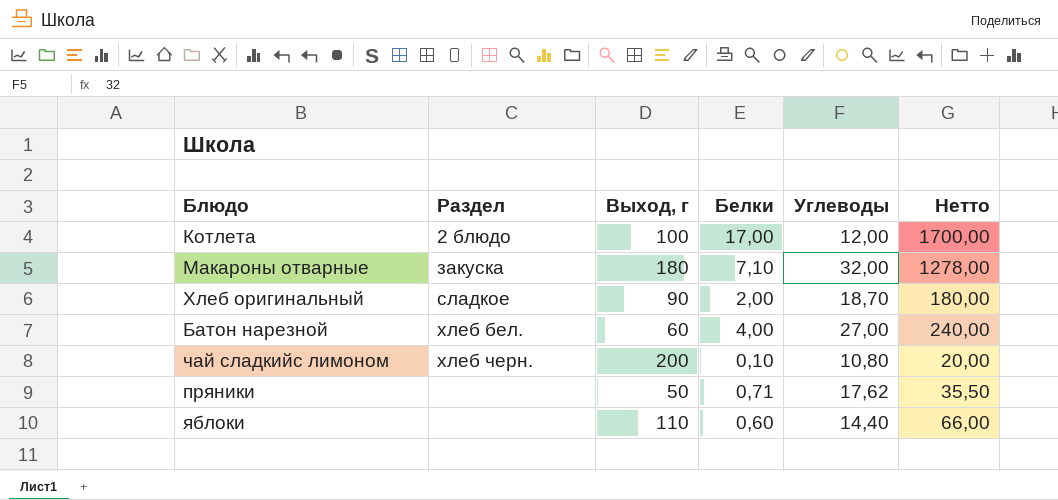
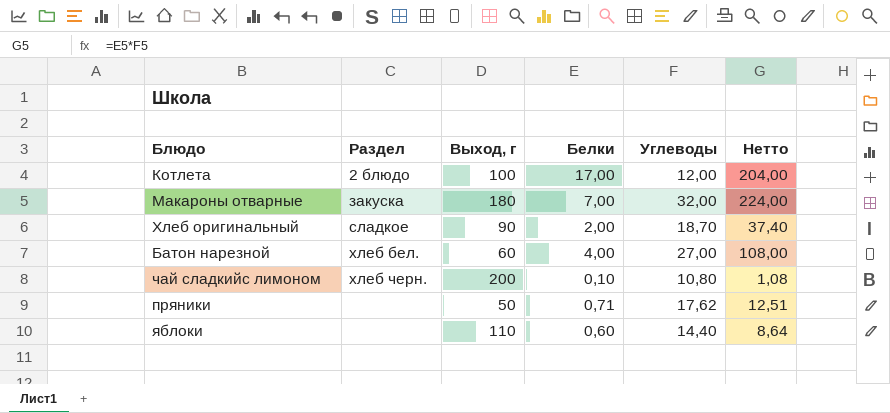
column Нетто | formula: [Выход, г] * [Белки] -> [Белки] * [Углеводы]
Макароны отварные | Белки: 7,10 -> 7,00

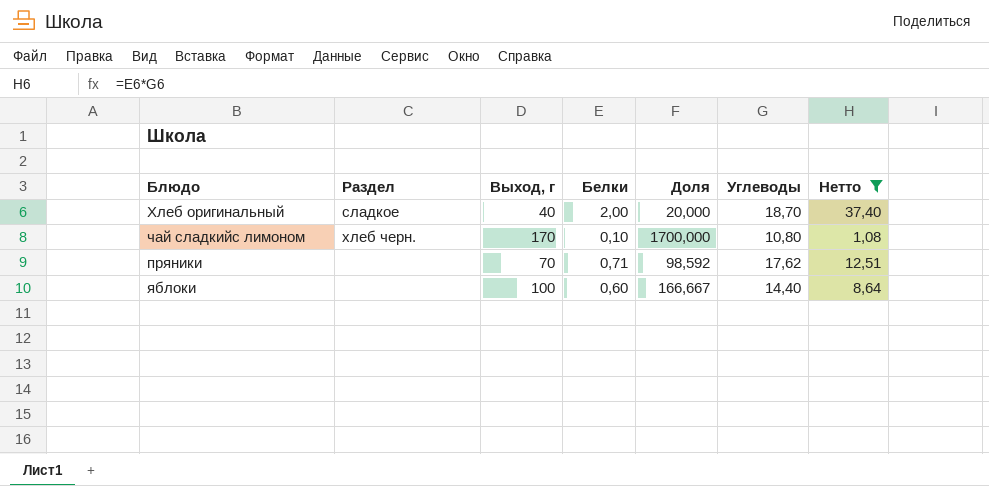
filter: none -> Нетто <= 37,40
column Доля | formula: none -> [Выход, г] / [Белки]
Хлеб оригинальный | Выход, г: 90 -> 40
чай сладкийс лимоном | Выход, г: 200 -> 170
пряники | Выход, г: 50 -> 70
яблоки | Выход, г: 110 -> 100

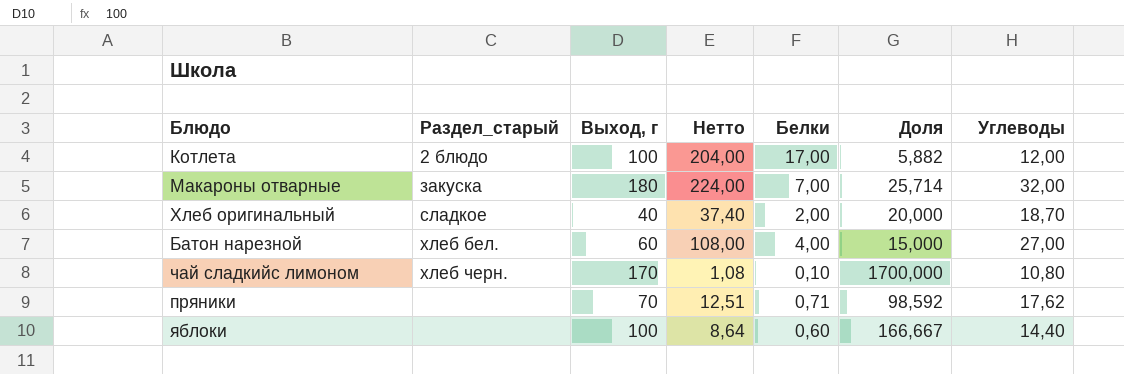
filter: Нетто <= 37,40 -> none
column name: Раздел -> Раздел_старый
column Нетто | position: 7 -> 4

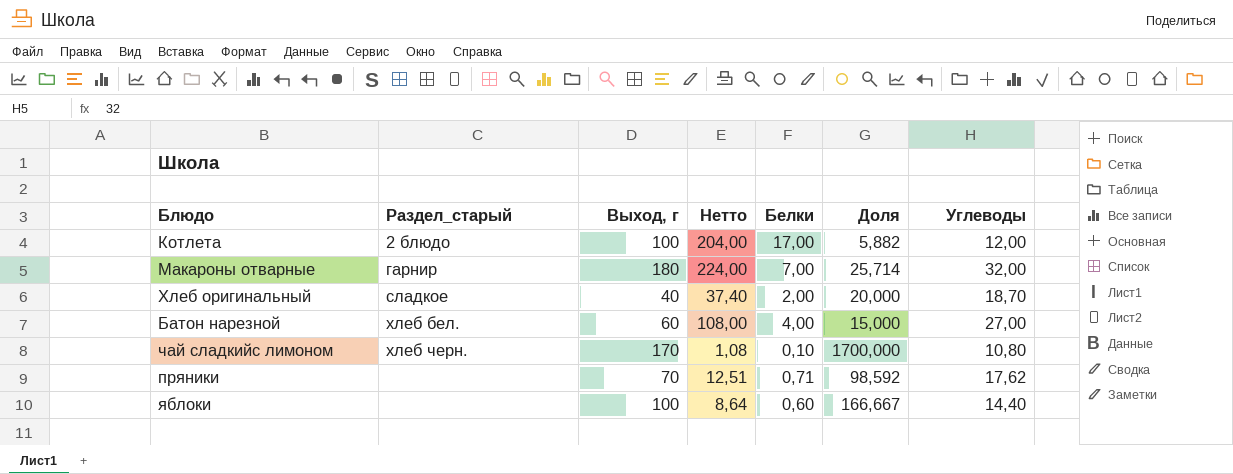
Макароны отварные | Раздел_старый: закуска -> гарнир

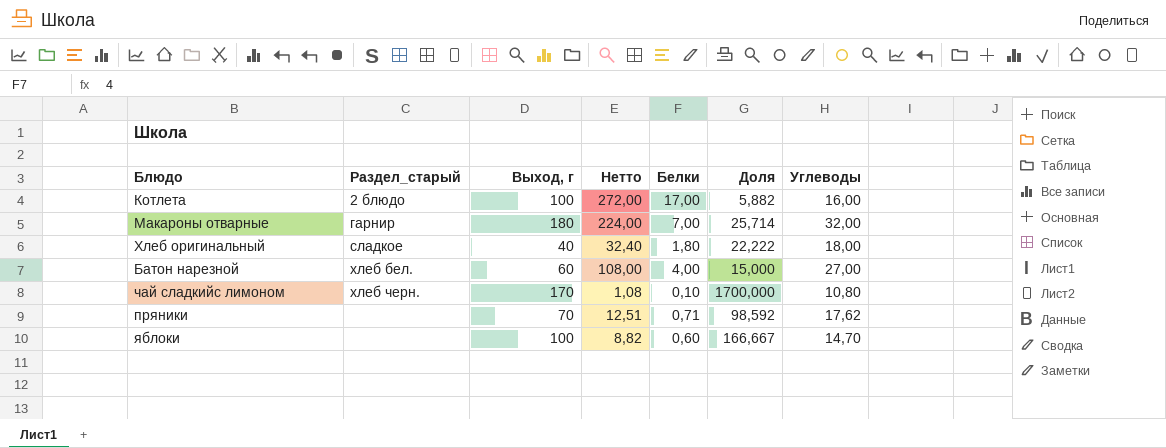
Котлета | Нетто: 204,00 -> 272,00
Котлета | Углеводы: 12,00 -> 16,00
Хлеб оригинальный | Нетто: 37,40 -> 32,40
Хлеб оригинальный | Белки: 2,00 -> 1,80
Хлеб оригинальный | Доля: 20,000 -> 22,222
Хлеб оригинальный | Углеводы: 18,70 -> 18,00
яблоки | Нетто: 8,64 -> 8,82
яблоки | Углеводы: 14,40 -> 14,70

